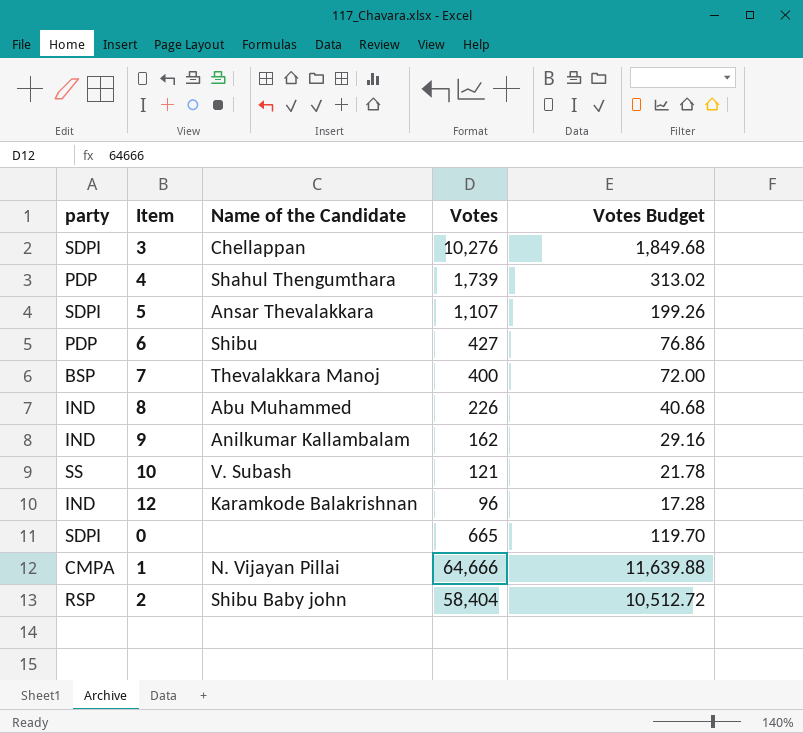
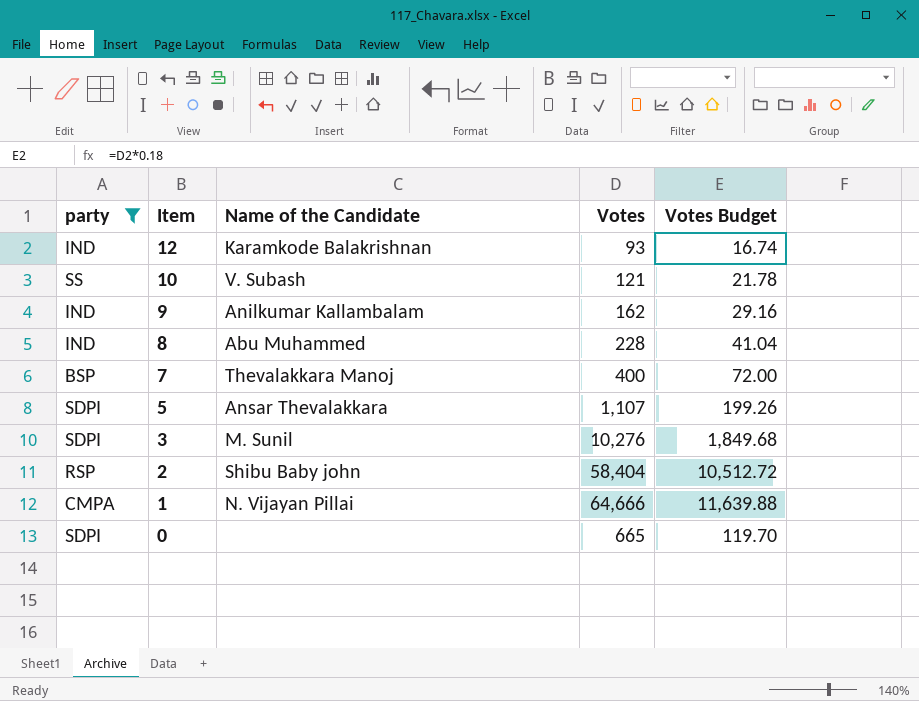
filter: none -> party != PDP
row order: none -> Item descending
12 | Votes: 96 -> 93
12 | Votes Budget: 17.28 -> 16.74
8 | Votes: 226 -> 228
8 | Votes Budget: 40.68 -> 41.04
3 | Name of the Candidate: Chellappan -> M. Sunil

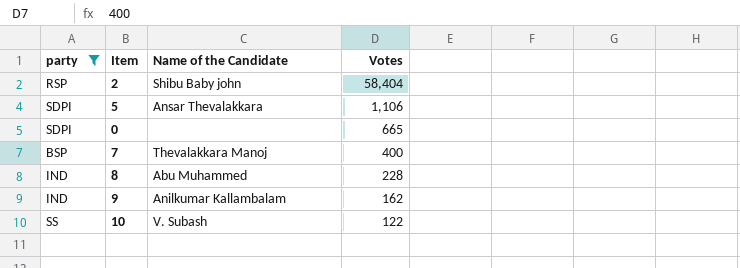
row order: Item descending -> Votes descending
column Votes Budget | formula: [Votes] * 0.18 -> none
row 12: IND | Karamkode Balakrishnan | 93 | 16.74 -> none
row 3: SDPI | M. Sunil | 10,276 | 1,849.68 -> none
row 1: CMPA | N. Vijayan Pillai | 64,666 | 11,639.88 -> none
5 | Votes: 1,107 -> 1,106
10 | Votes: 121 -> 122

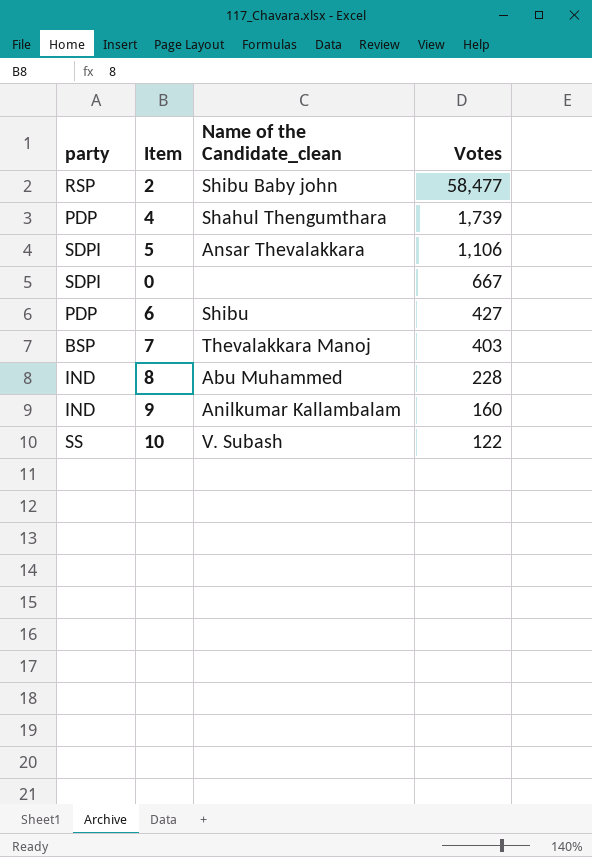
filter: party != PDP -> none
column name: Name of the Candidate -> Name of the Candidate_clean
2 | Votes: 58,404 -> 58,477
0 | Votes: 665 -> 667
7 | Votes: 400 -> 403
9 | Votes: 162 -> 160

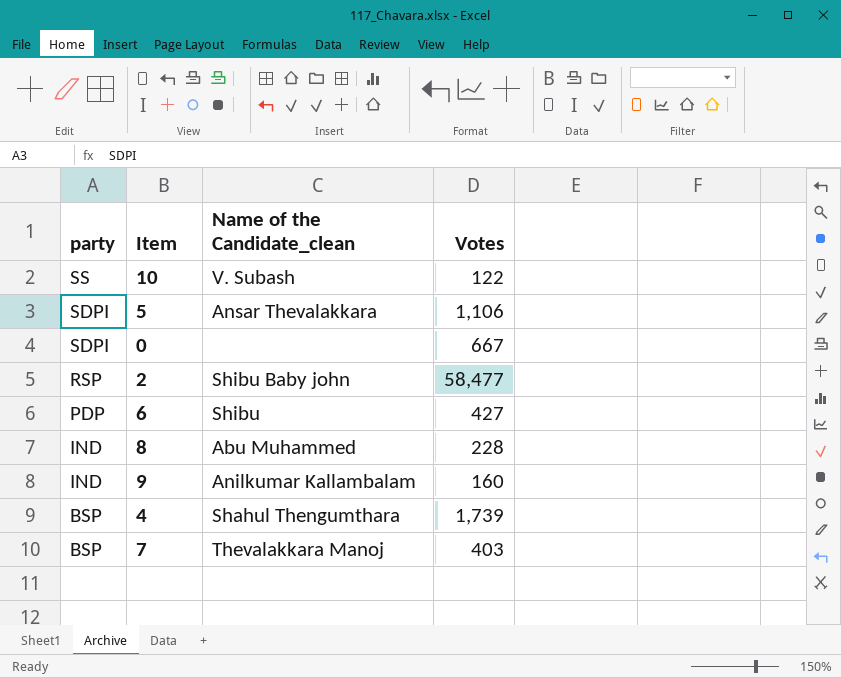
row order: Votes descending -> party descending
4 | party: PDP -> BSP

